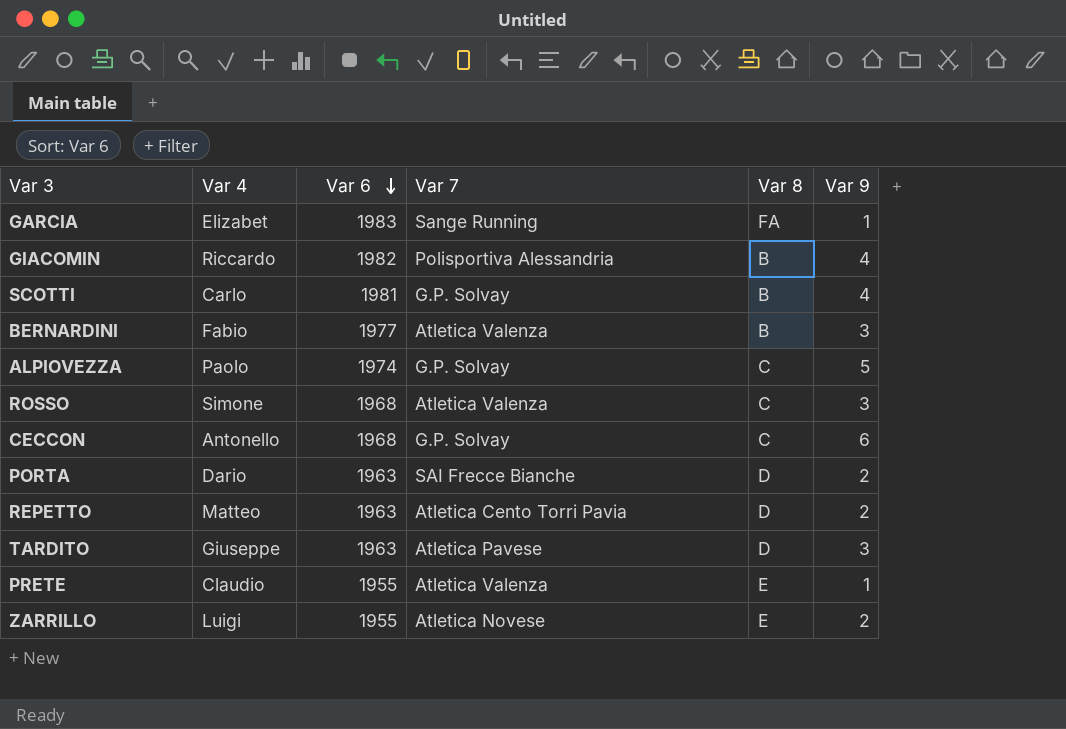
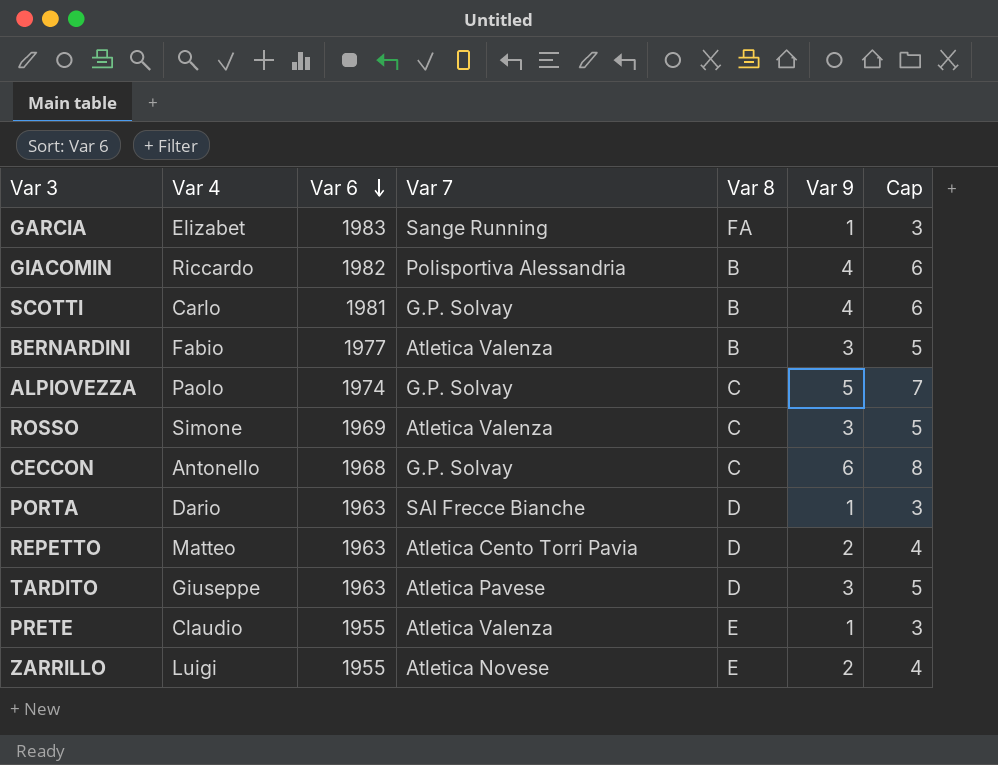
column Cap | formula: none -> [Var 9] + 2
ROSSO | Var 6: 1968 -> 1969
PORTA | Var 9: 2 -> 1

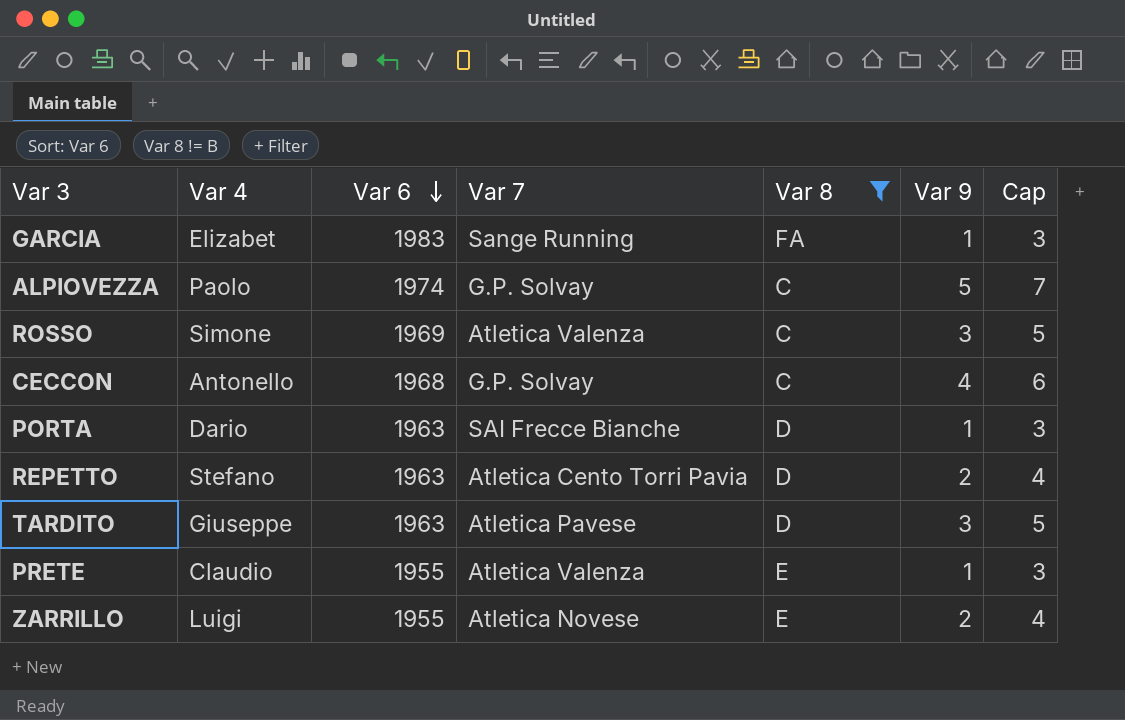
filter: none -> Var 8 != B
CECCON | Var 9: 6 -> 4
CECCON | Cap: 8 -> 6
REPETTO | Var 4: Matteo -> Stefano

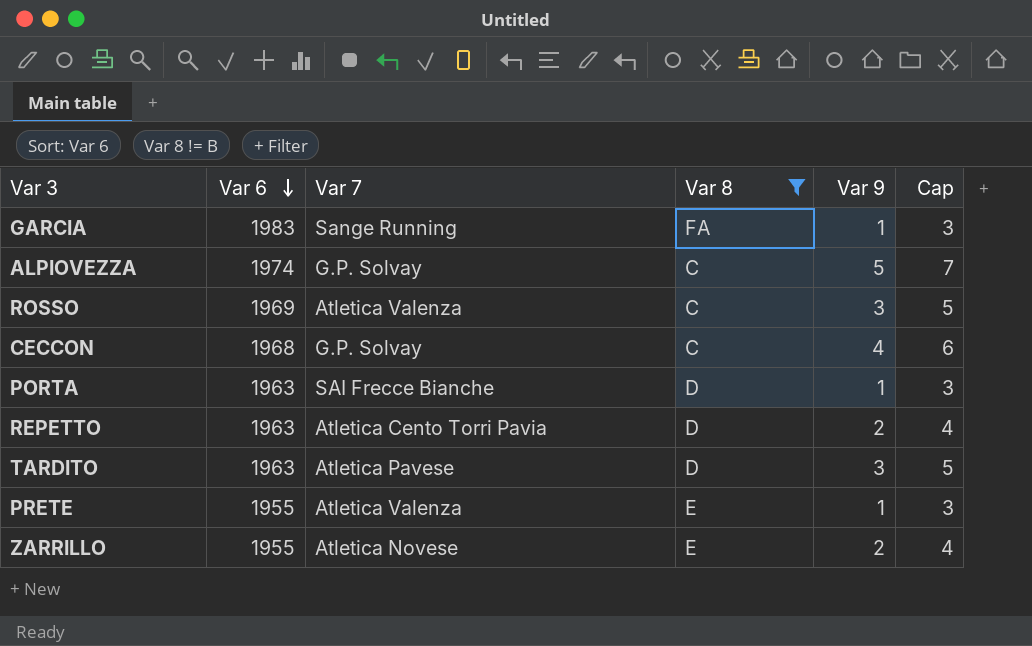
column Var 4 | position: 2 -> none

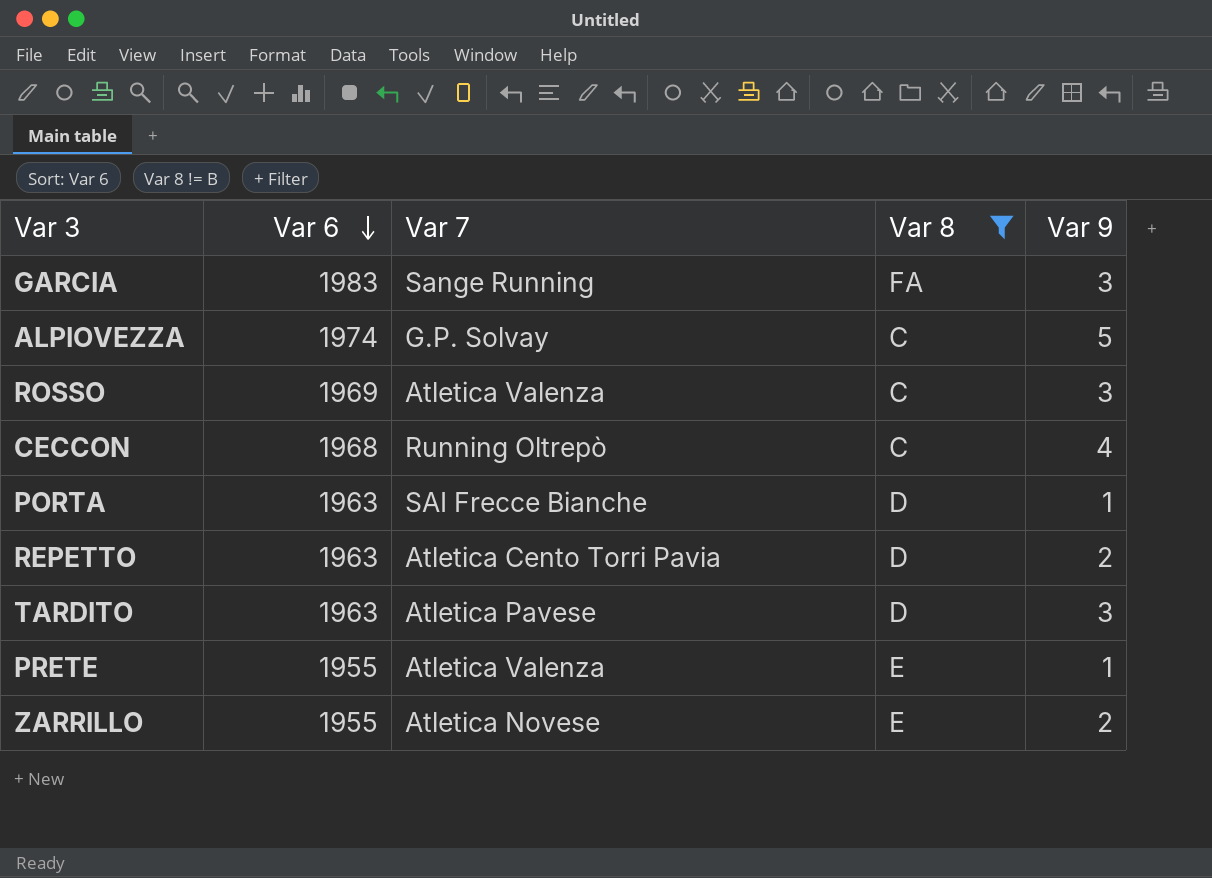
column Cap | formula: [Var 9] + 2 -> none
GARCIA | Var 9: 1 -> 3
CECCON | Var 7: G.P. Solvay -> Running Oltrepò

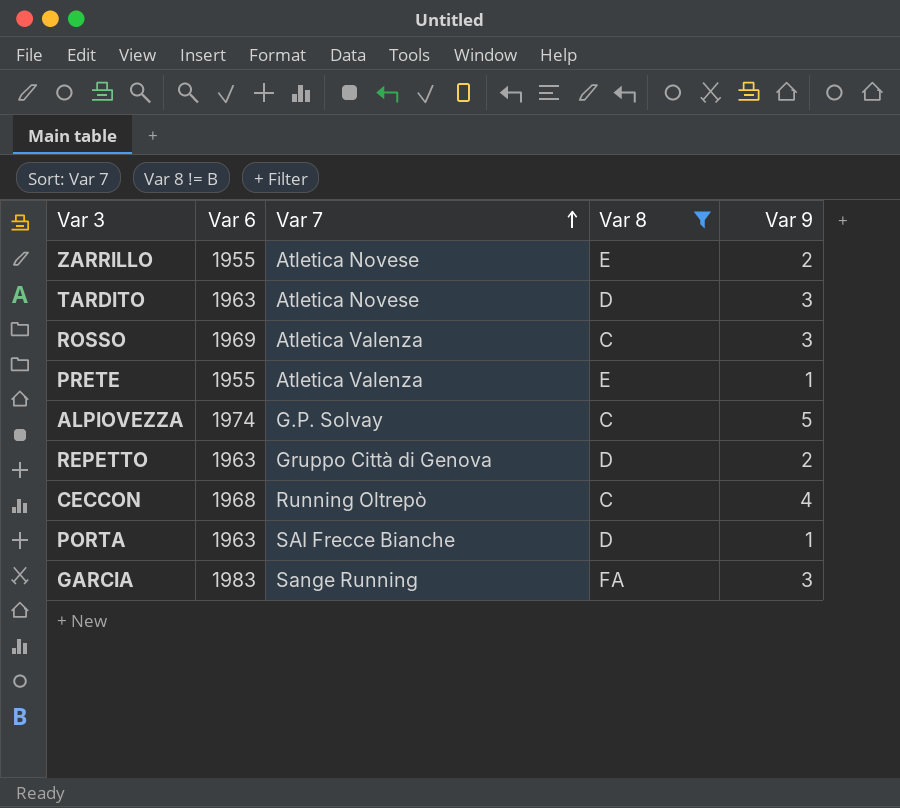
row order: Var 6 descending -> Var 7 ascending
TARDITO | Var 7: Atletica Pavese -> Atletica Novese
REPETTO | Var 7: Atletica Cento Torri Pavia -> Gruppo Città di Genova

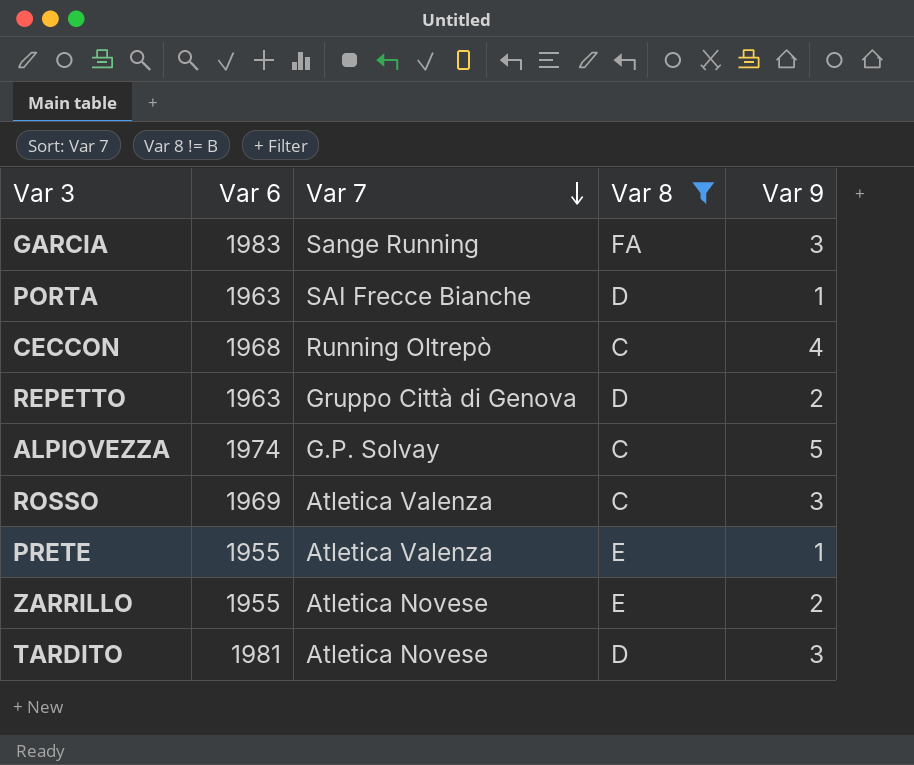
row order: Var 7 ascending -> Var 7 descending
TARDITO | Var 6: 1963 -> 1981

